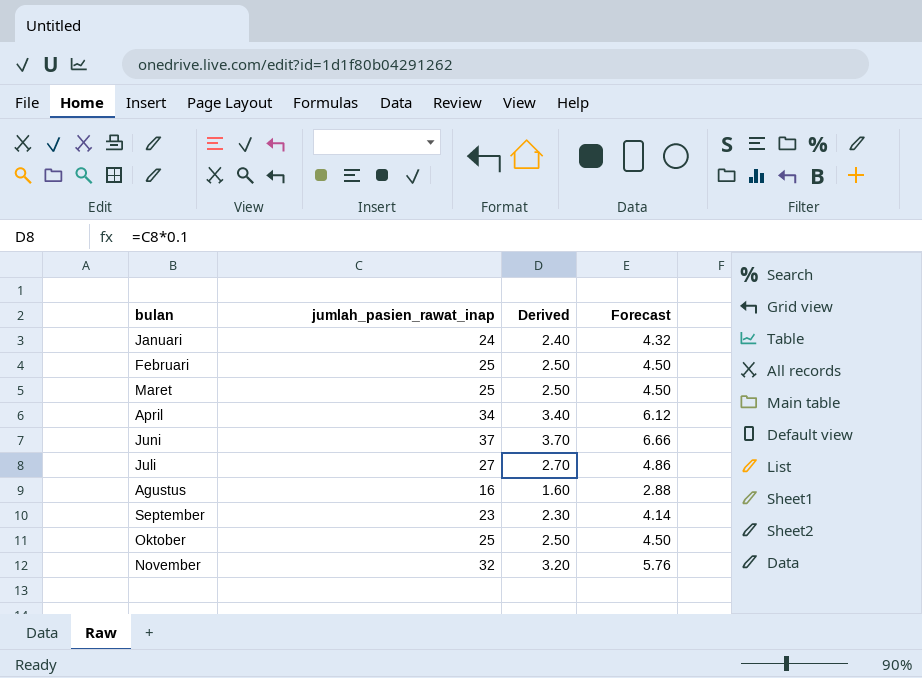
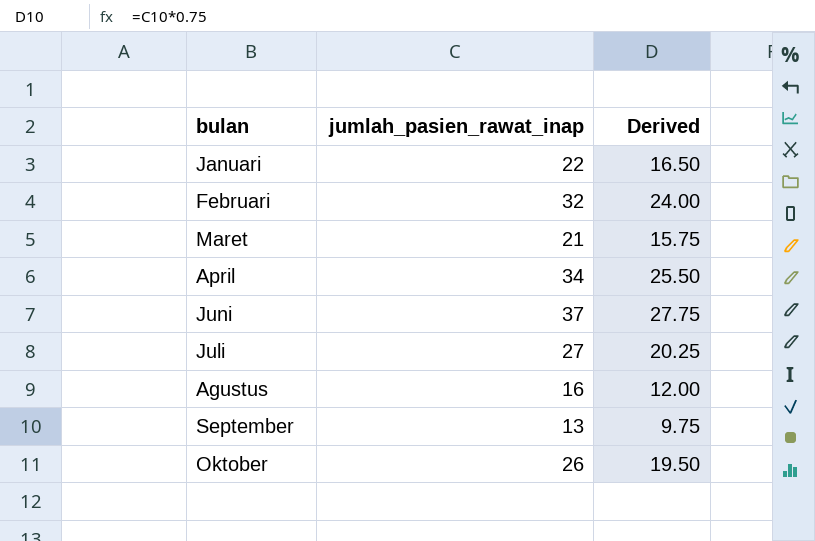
column Forecast | formula: [jumlah_pasien_rawat_inap] * 0.18 -> none
column Derived | formula: [jumlah_pasien_rawat_inap] * 0.1 -> [jumlah_pasien_rawat_inap] * 0.75
row November: 32 | 3.20 | 5.76 -> none
Januari | jumlah_pasien_rawat_inap: 24 -> 22
Februari | jumlah_pasien_rawat_inap: 25 -> 32
Maret | jumlah_pasien_rawat_inap: 25 -> 21
September | jumlah_pasien_rawat_inap: 23 -> 13
Oktober | jumlah_pasien_rawat_inap: 25 -> 26

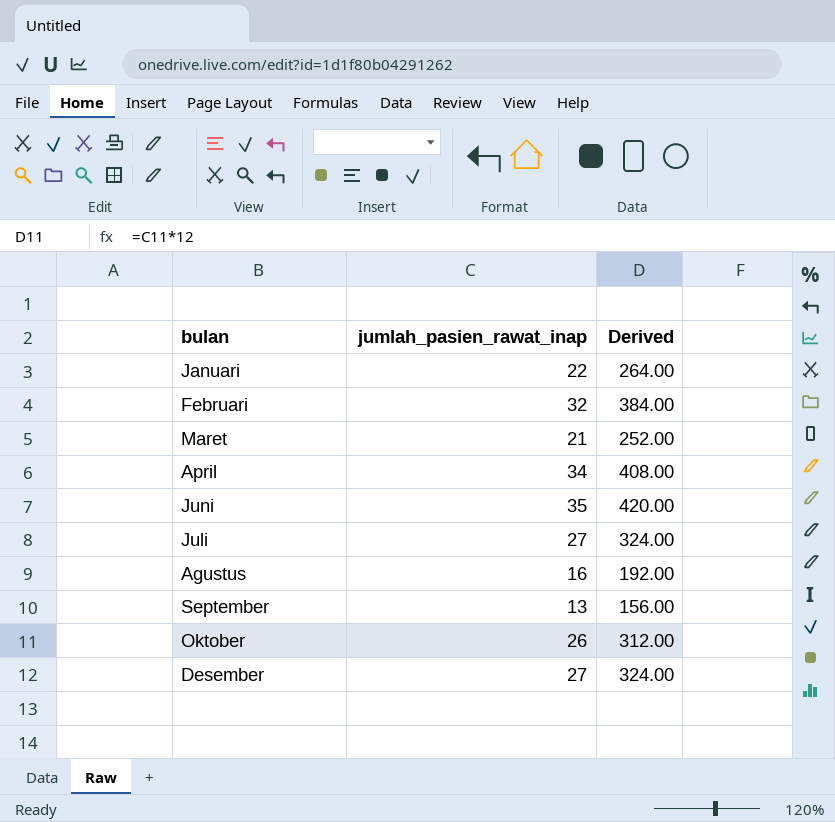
column Derived | formula: [jumlah_pasien_rawat_inap] * 0.75 -> [jumlah_pasien_rawat_inap] * 12
Juni | jumlah_pasien_rawat_inap: 37 -> 35
row Desember: none -> 27 | 324.00

